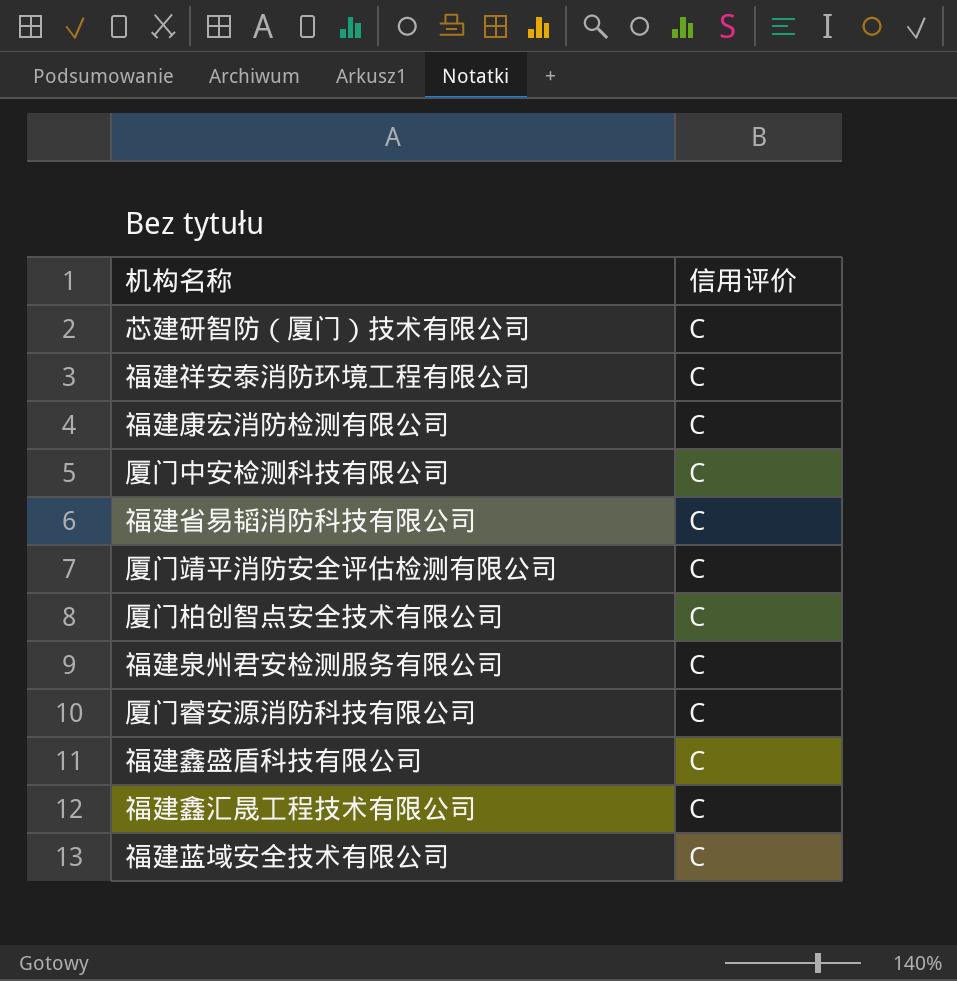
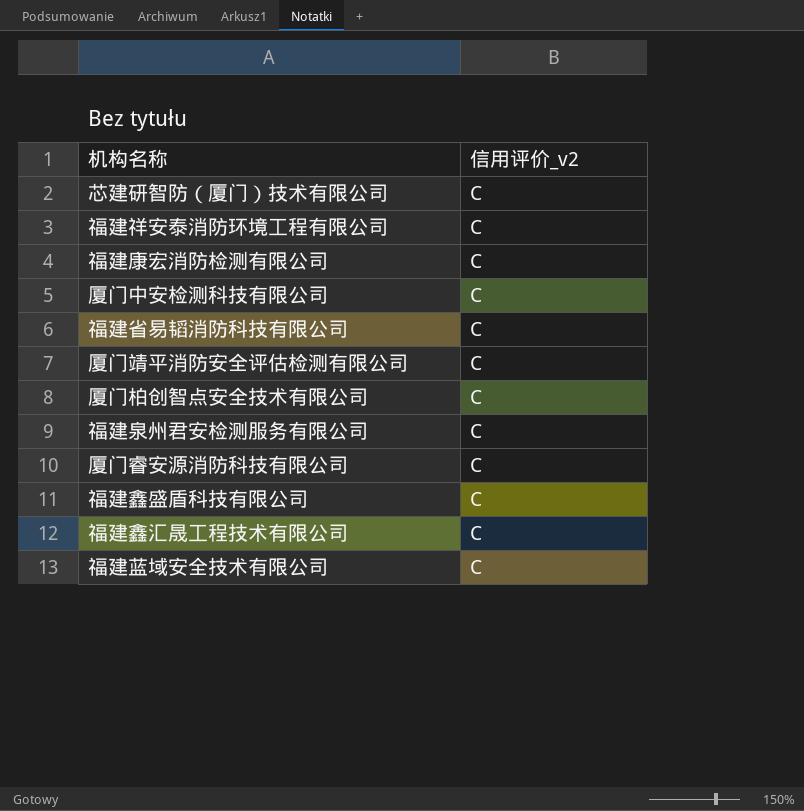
column name: 信用评价 -> 信用评价_v2

